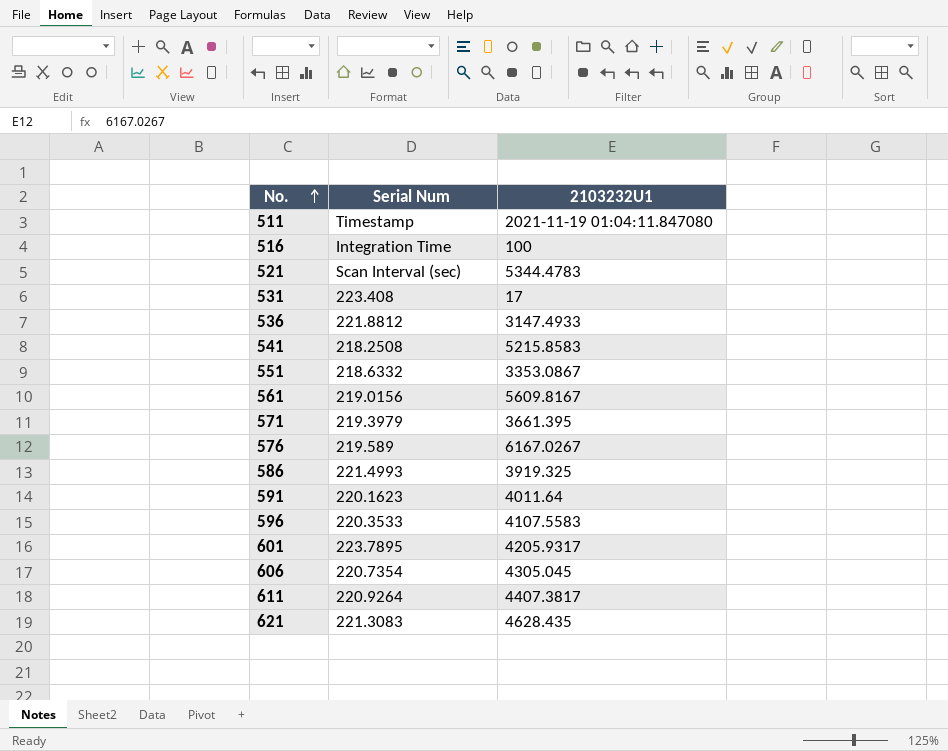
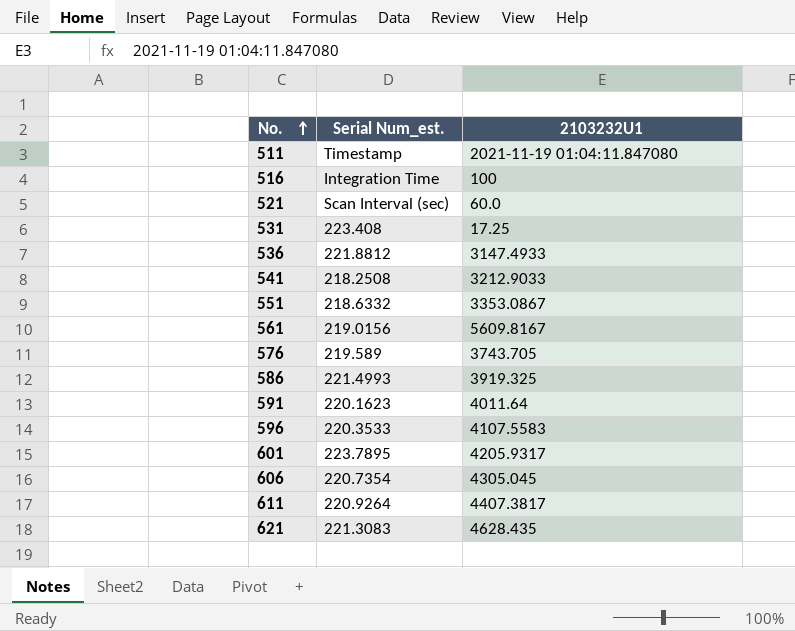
column name: Serial Num -> Serial Num_est.
row 571: 219.3979 | 3661.395 -> none
521 | 2103232U1: 5344.4783 -> 60.0
531 | 2103232U1: 17 -> 17.25
541 | 2103232U1: 5215.8583 -> 3212.9033
576 | 2103232U1: 6167.0267 -> 3743.705

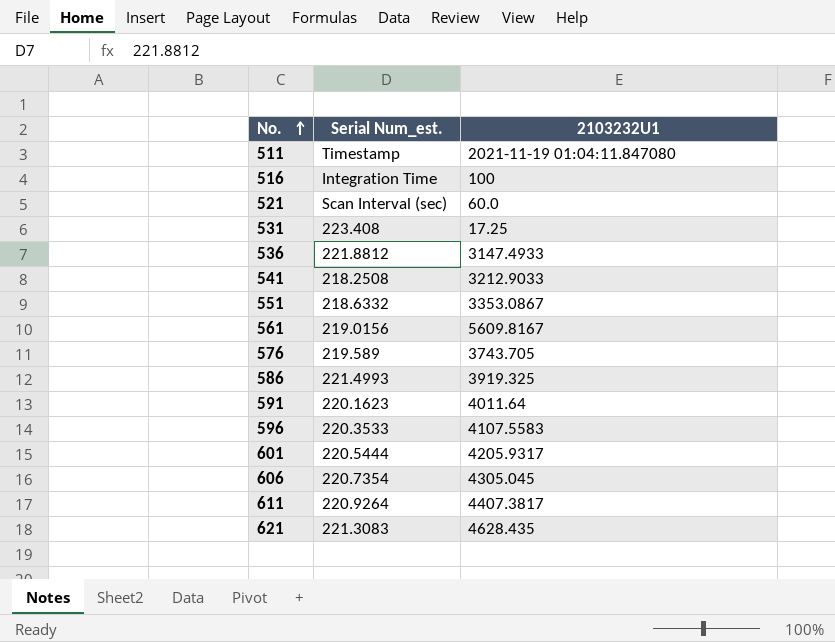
601 | Serial Num_est.: 223.7895 -> 220.5444

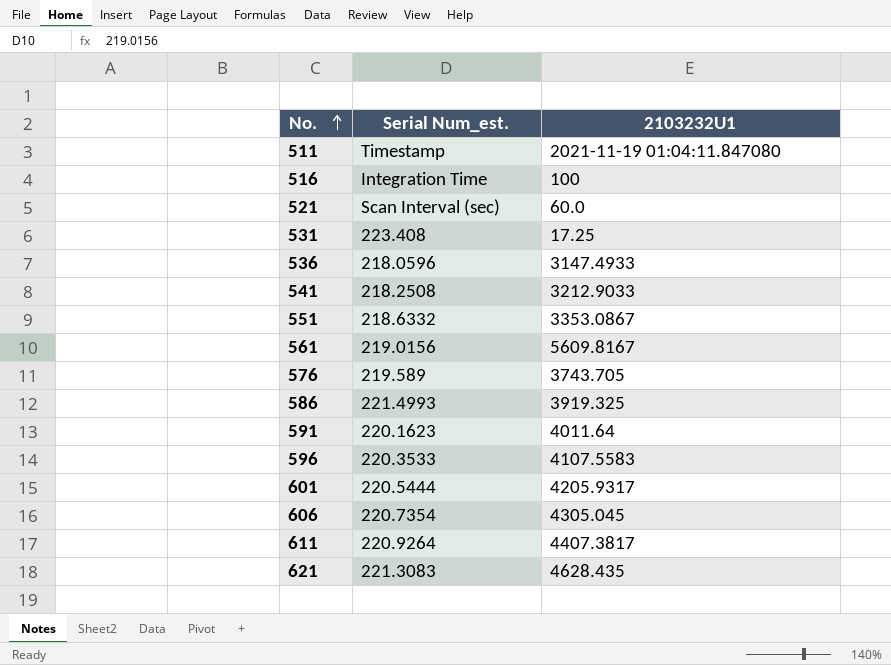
536 | Serial Num_est.: 221.8812 -> 218.0596

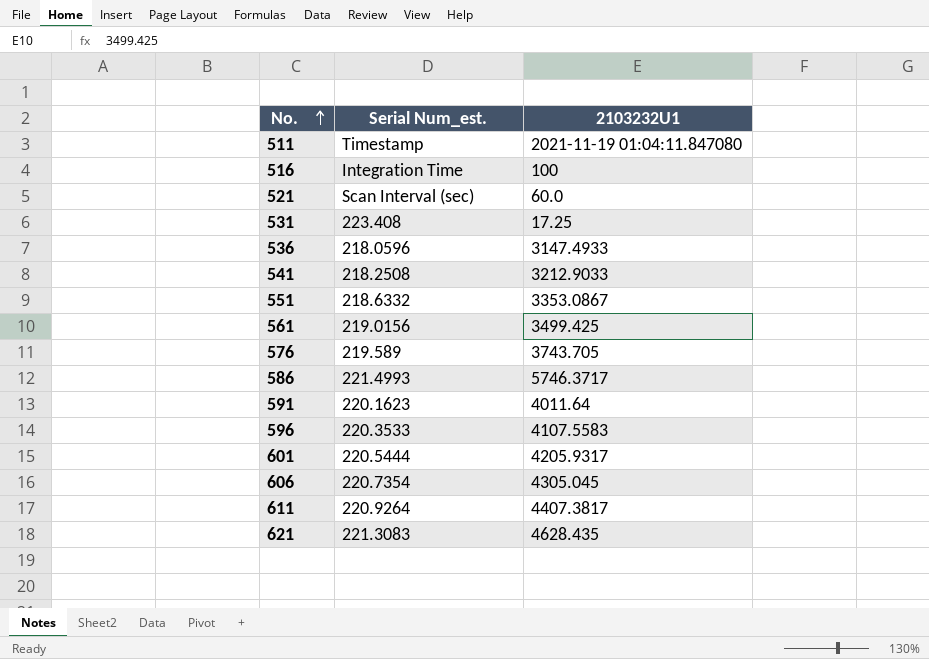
561 | 2103232U1: 5609.8167 -> 3499.425
586 | 2103232U1: 3919.325 -> 5746.3717

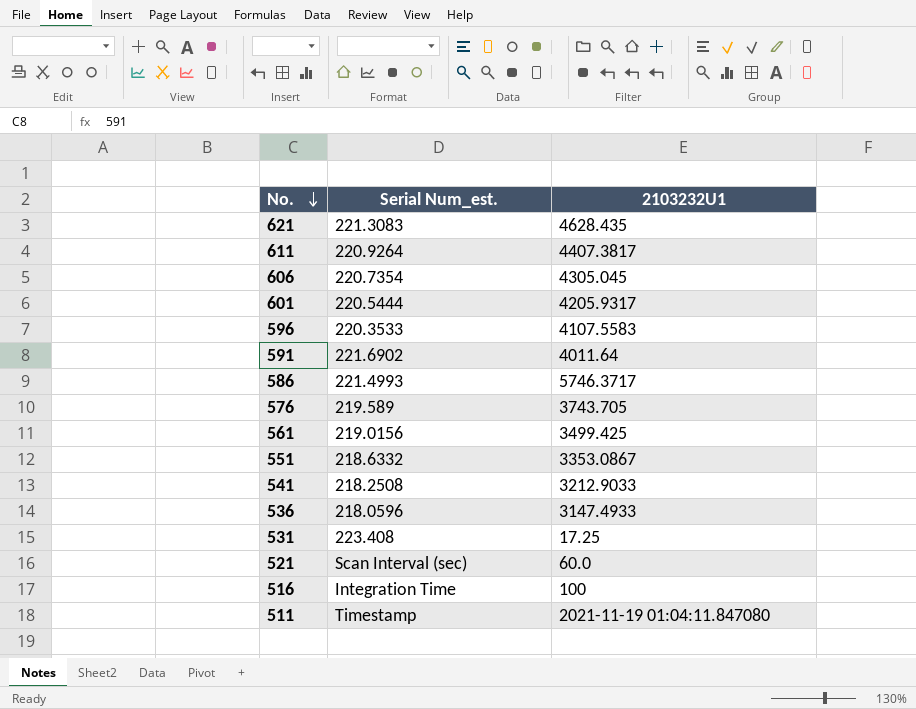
row order: No. ascending -> No. descending
591 | Serial Num_est.: 220.1623 -> 221.6902

